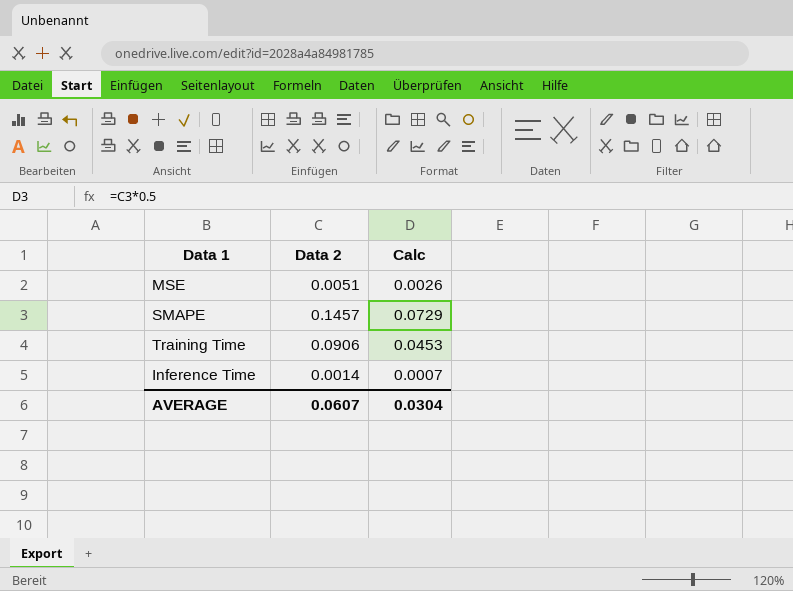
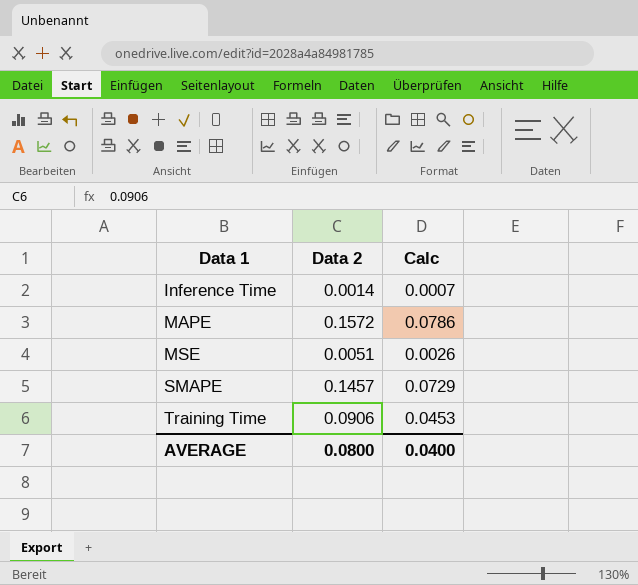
row order: none -> Data 1 ascending
row MAPE: none -> 0.1572 | 0.0786
AVERAGE | Data 2: 0.0607 -> 0.0800
AVERAGE | Calc: 0.0304 -> 0.0400

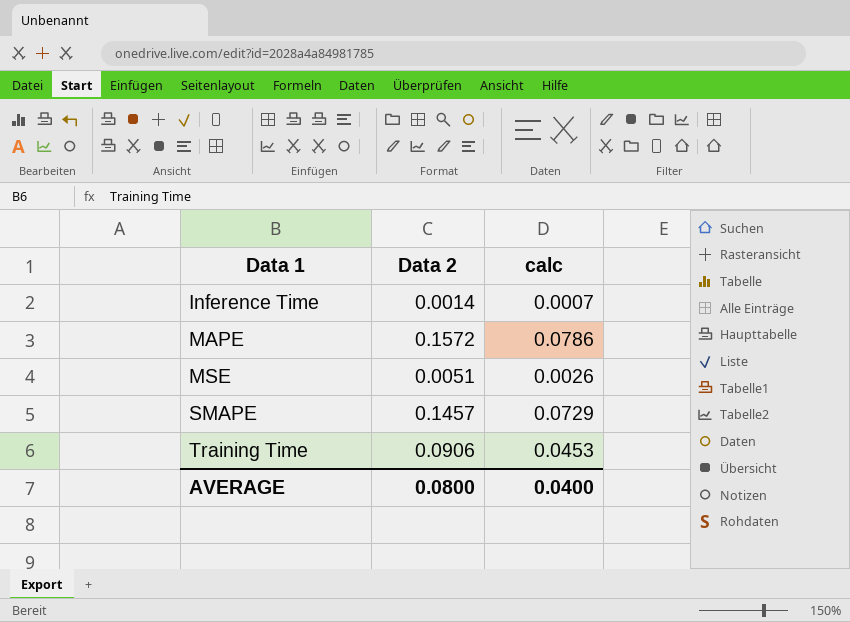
column name: Calc -> calc

